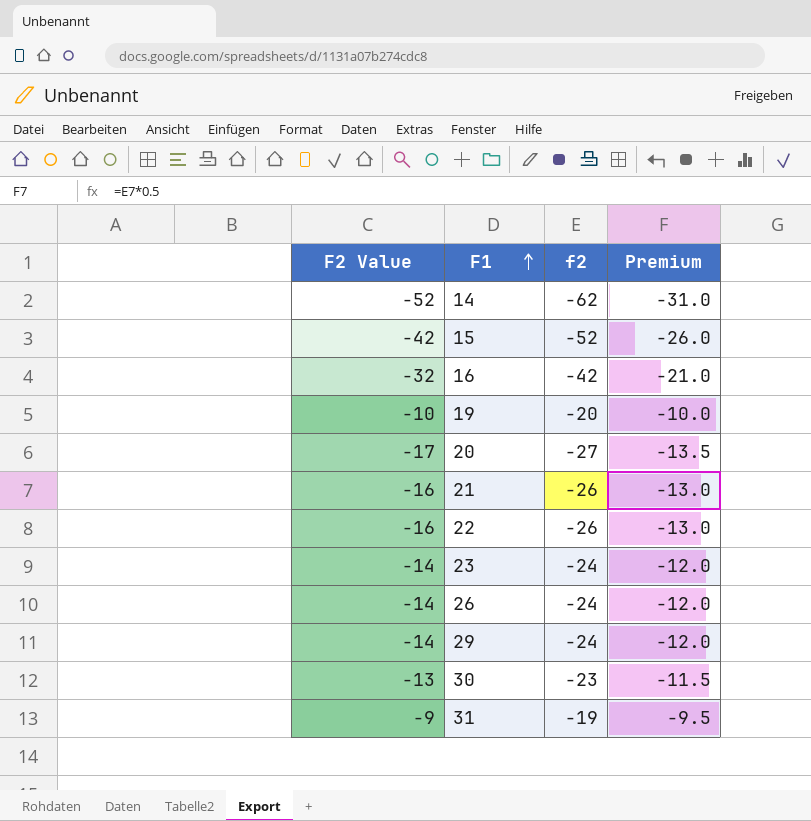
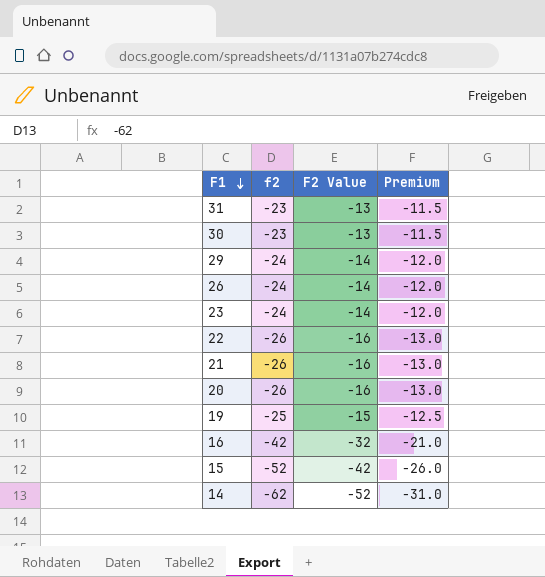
row order: F1 ascending -> F1 descending
column F2 Value | position: 1 -> 3
31 | f2: -19 -> -23
31 | F2 Value: -9 -> -13
31 | Premium: -9.5 -> -11.5
20 | f2: -27 -> -26
20 | F2 Value: -17 -> -16
20 | Premium: -13.5 -> -13.0
19 | f2: -20 -> -25
19 | F2 Value: -10 -> -15
19 | Premium: -10.0 -> -12.5

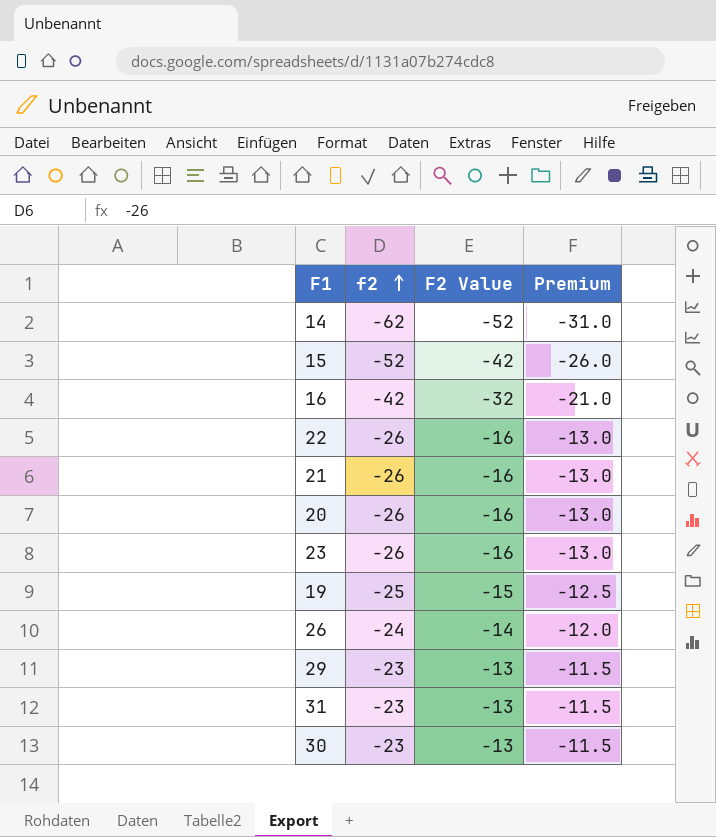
row order: F1 descending -> f2 ascending
23 | f2: -24 -> -26
23 | F2 Value: -14 -> -16
23 | Premium: -12.0 -> -13.0
29 | f2: -24 -> -23
29 | F2 Value: -14 -> -13
29 | Premium: -12.0 -> -11.5

